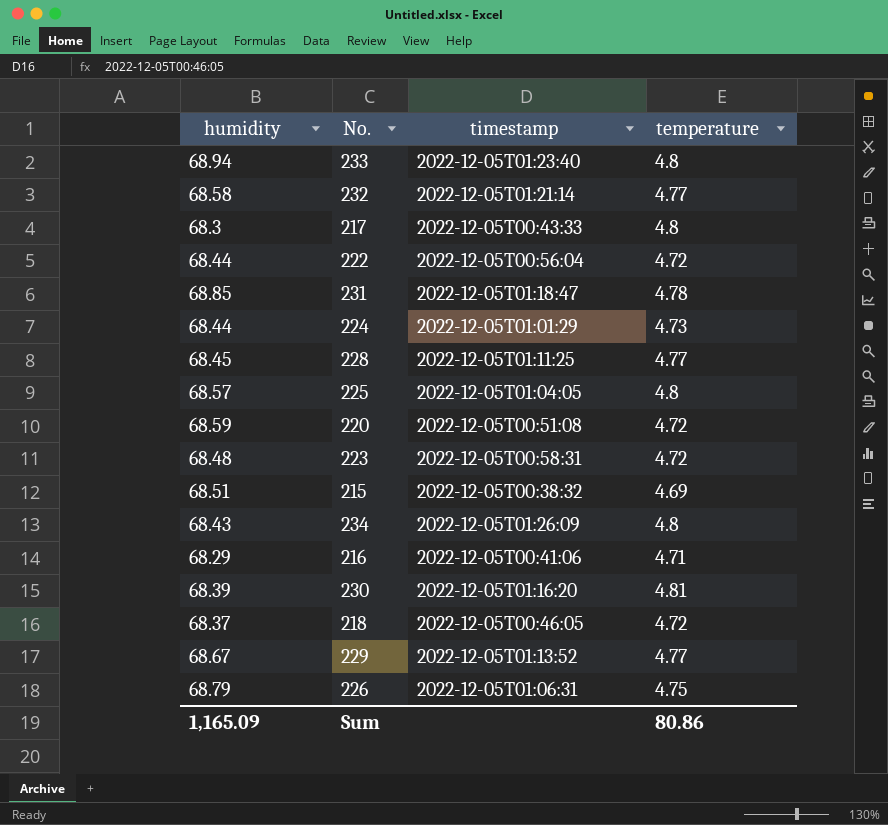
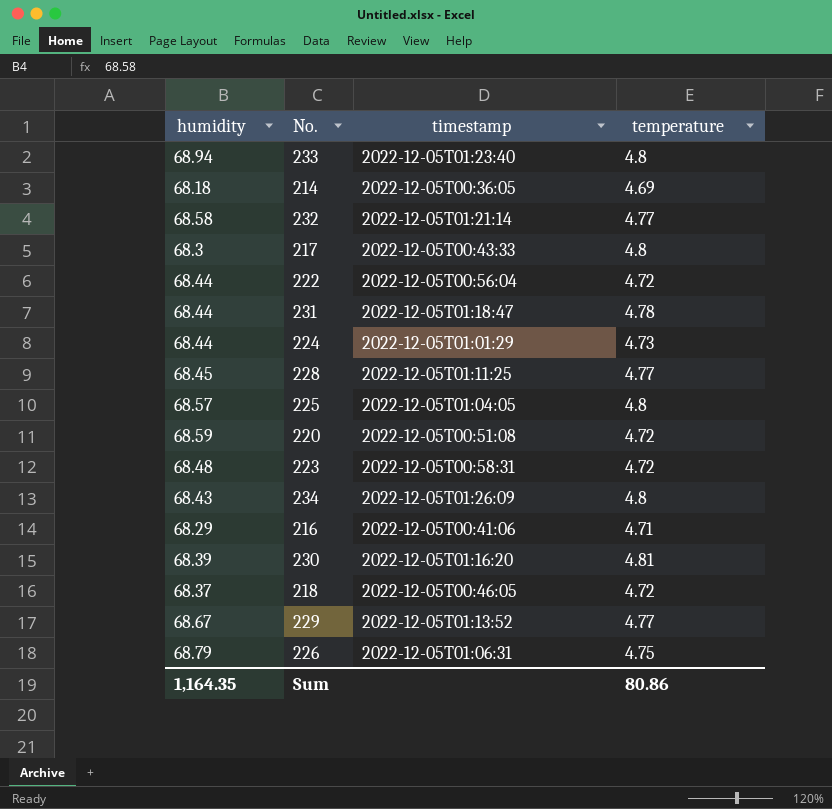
row 215: 68.51 | 2022-12-05T00:38:32 | 4.69 -> none
row 214: none -> 68.18 | 2022-12-05T00:36:05 | 4.69
231 | humidity: 68.85 -> 68.44
Sum | humidity: 1,165.09 -> 1,164.35

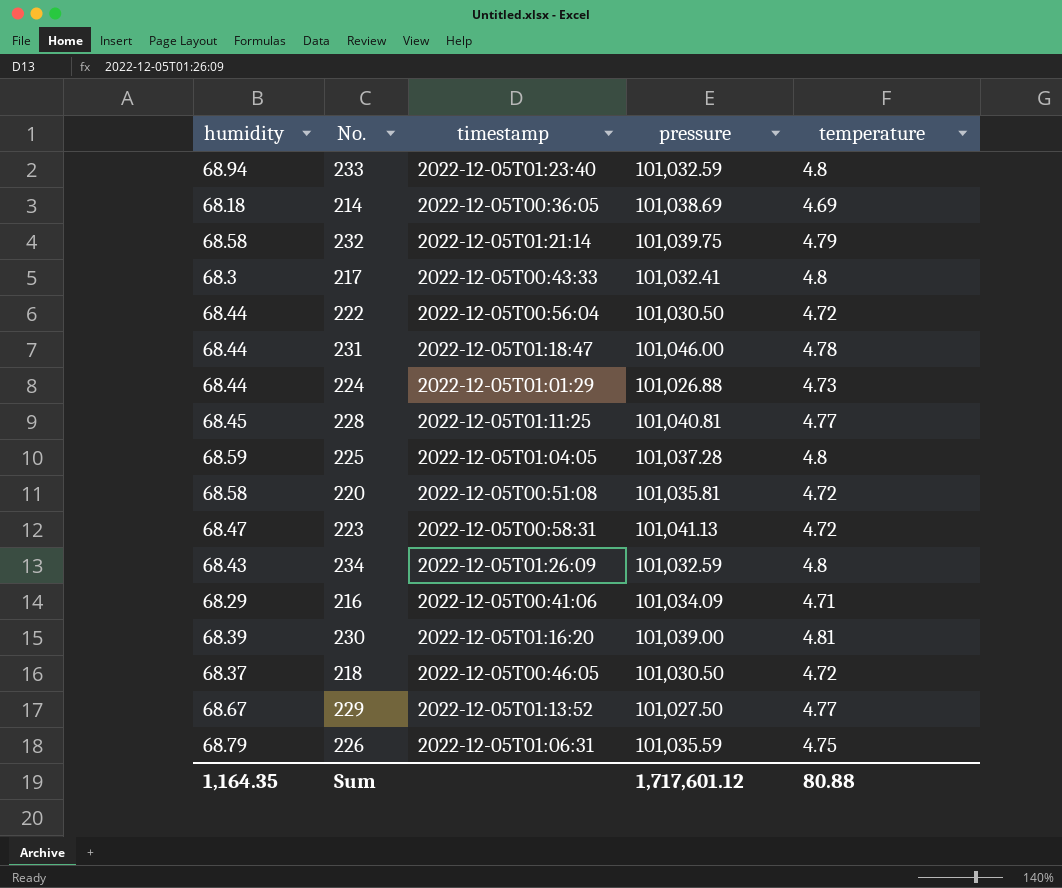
column pressure | position: none -> 4
232 | temperature: 4.77 -> 4.79
225 | humidity: 68.57 -> 68.59
220 | humidity: 68.59 -> 68.58
223 | humidity: 68.48 -> 68.47
Sum | temperature: 80.86 -> 80.88

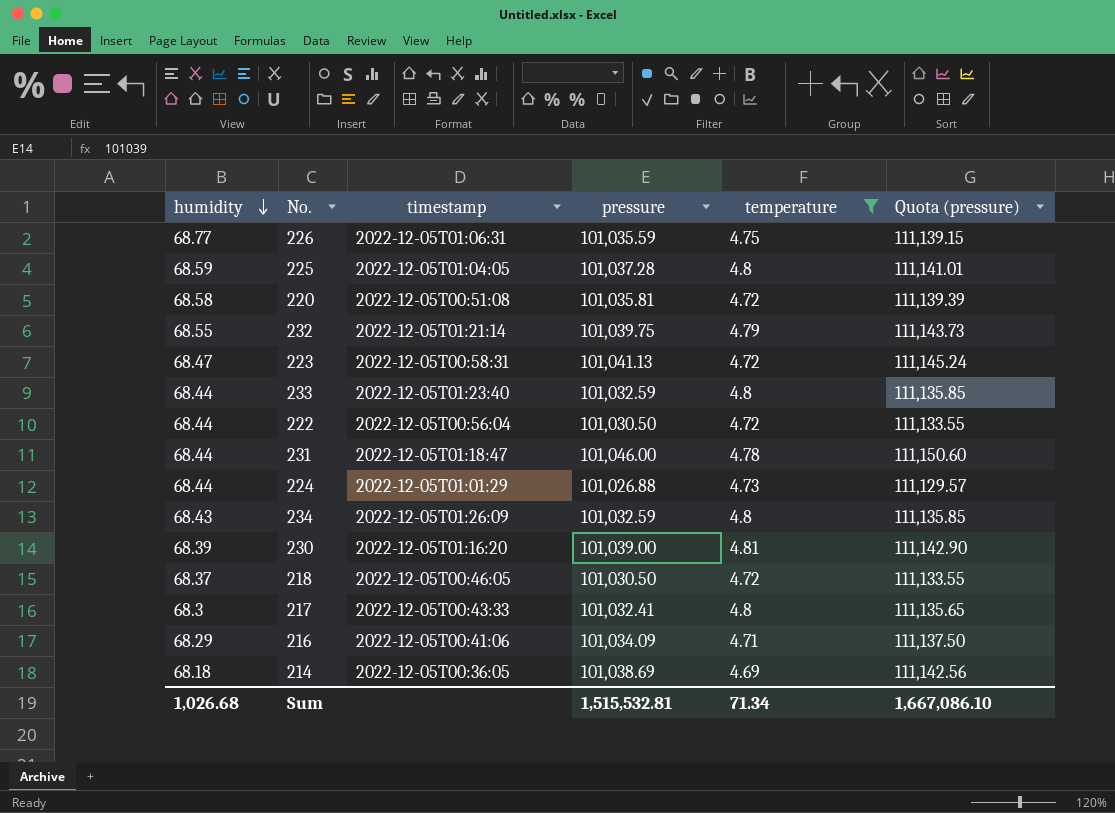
filter: none -> temperature != 4.77
row order: none -> humidity descending
column Quota (pressure) | formula: none -> [pressure] * 1.1
226 | humidity: 68.79 -> 68.77
232 | humidity: 68.58 -> 68.55
233 | humidity: 68.94 -> 68.44
Sum | humidity: 1,164.35 -> 1,026.68
Sum | pressure: 1,717,601.12 -> 1,515,532.81
Sum | temperature: 80.88 -> 71.34

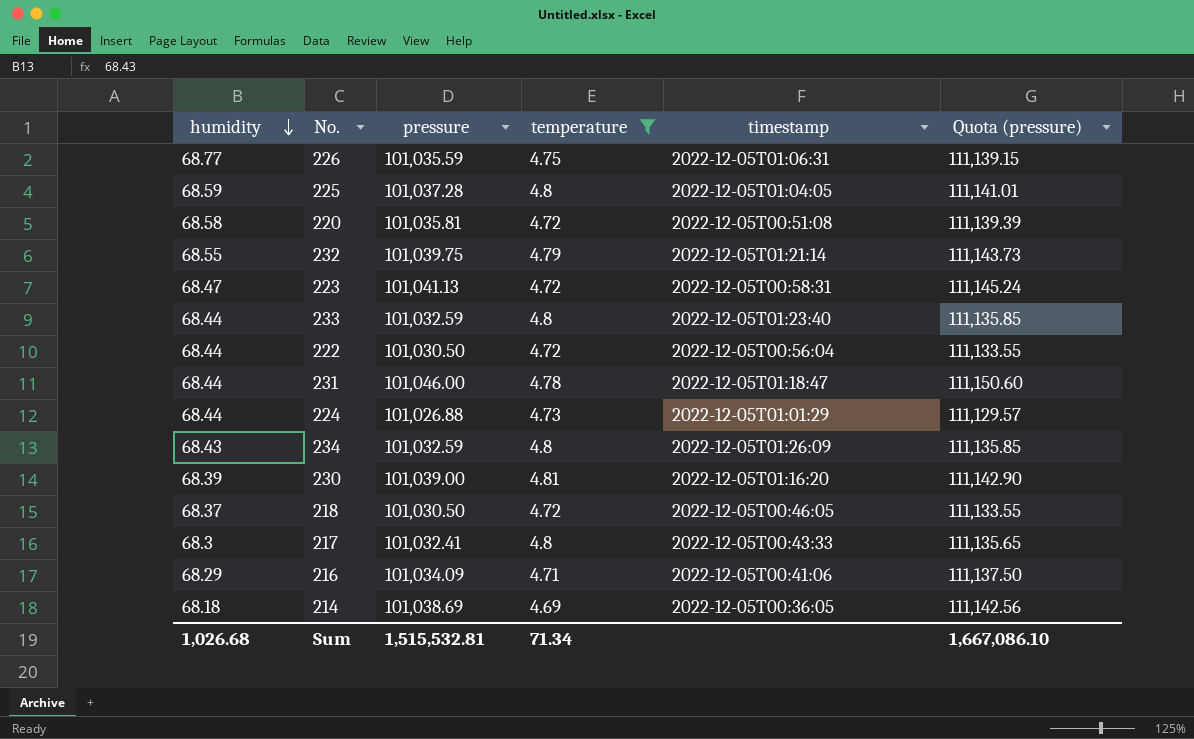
column timestamp | position: 3 -> 5

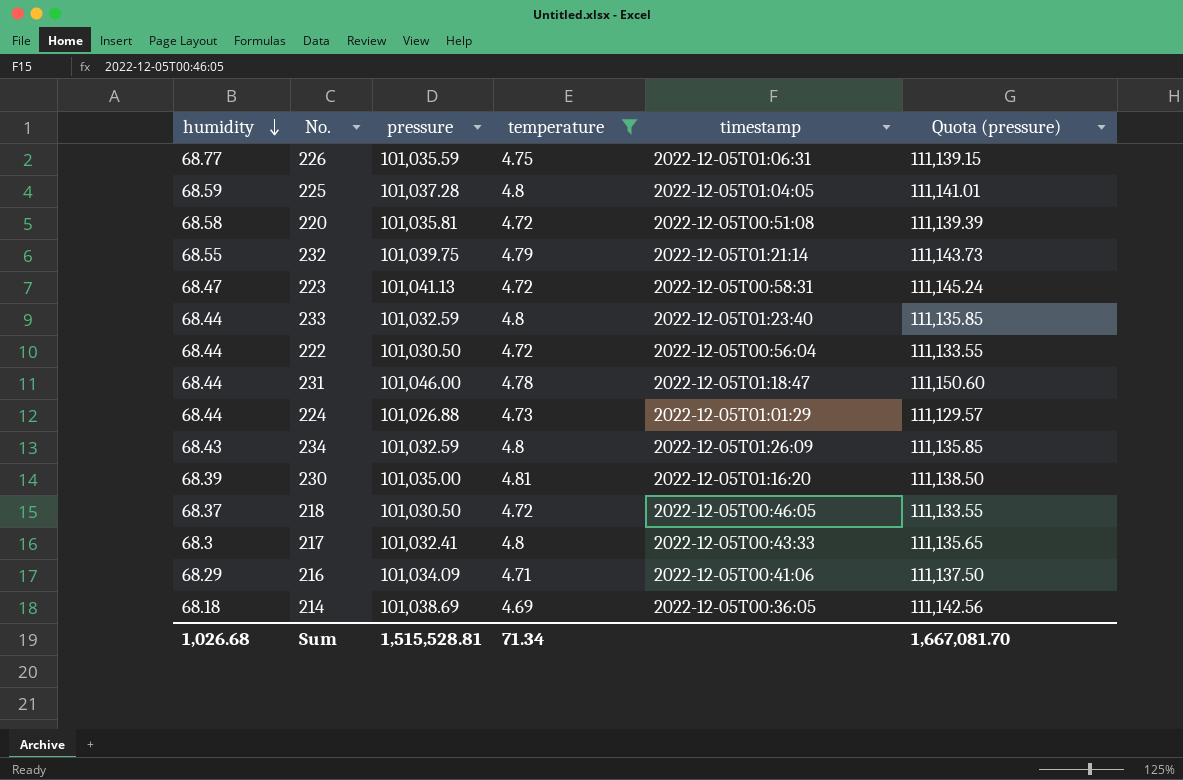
230 | pressure: 101,039.00 -> 101,035.00
230 | Quota (pressure): 111,142.90 -> 111,138.50
Sum | pressure: 1,515,532.81 -> 1,515,528.81
Sum | Quota (pressure): 1,667,086.10 -> 1,667,081.70

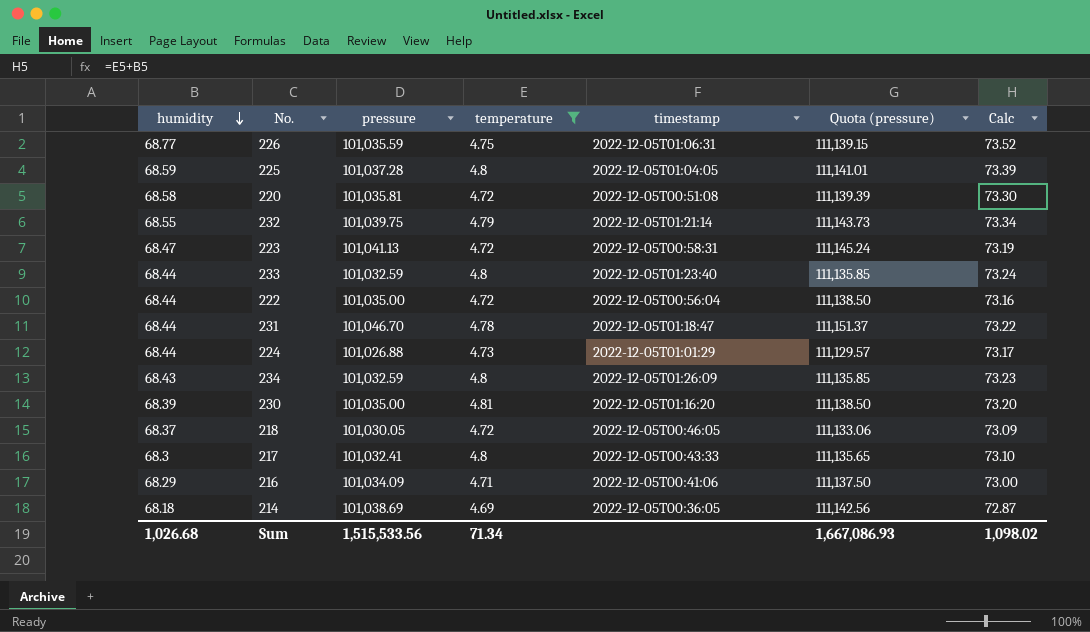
column Calc | formula: none -> [humidity] + [temperature]
222 | pressure: 101,030.50 -> 101,035.00
222 | Quota (pressure): 111,133.55 -> 111,138.50
231 | pressure: 101,046.00 -> 101,046.70
231 | Quota (pressure): 111,150.60 -> 111,151.37
218 | pressure: 101,030.50 -> 101,030.05
218 | Quota (pressure): 111,133.55 -> 111,133.06
Sum | pressure: 1,515,528.81 -> 1,515,533.56
Sum | Quota (pressure): 1,667,081.70 -> 1,667,086.93

